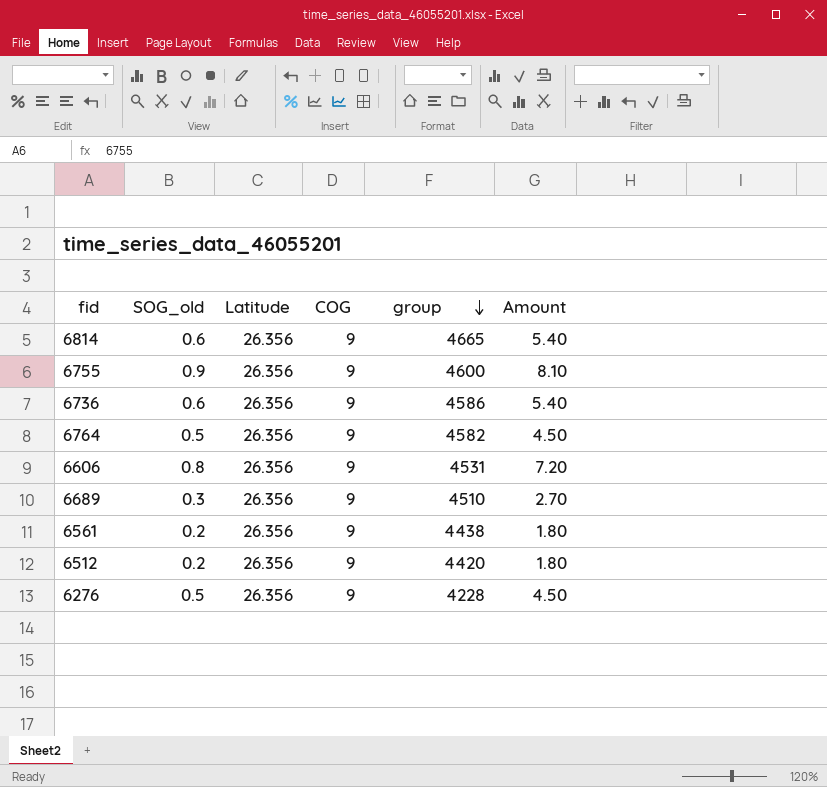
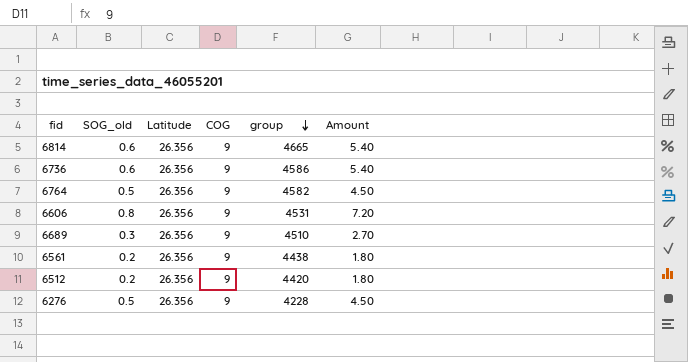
row 6755: 0.9 | 26.356 | 9 | 4600 | 8.10 -> none

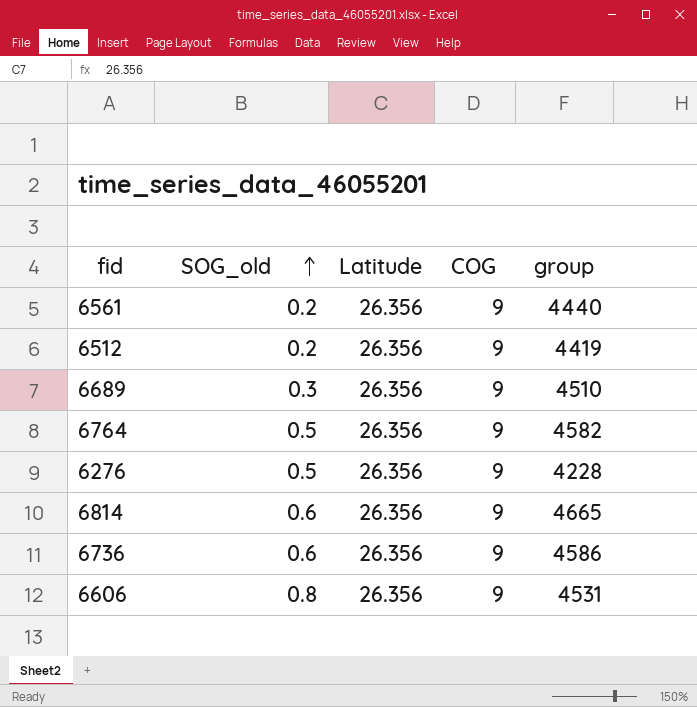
row order: group descending -> SOG_old ascending
column Amount | formula: [SOG_old] * [COG] -> none
6561 | group: 4438 -> 4440
6512 | group: 4420 -> 4419

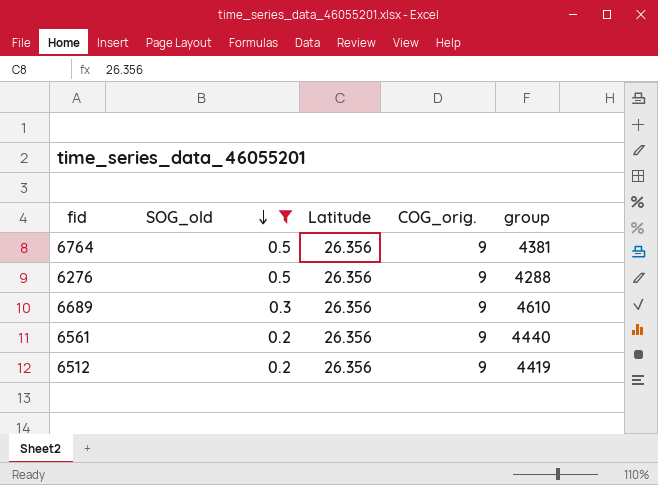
filter: none -> SOG_old <= 0.5
row order: SOG_old ascending -> SOG_old descending
column name: COG -> COG_orig.
6764 | group: 4582 -> 4381
6276 | group: 4228 -> 4288
6689 | group: 4510 -> 4610

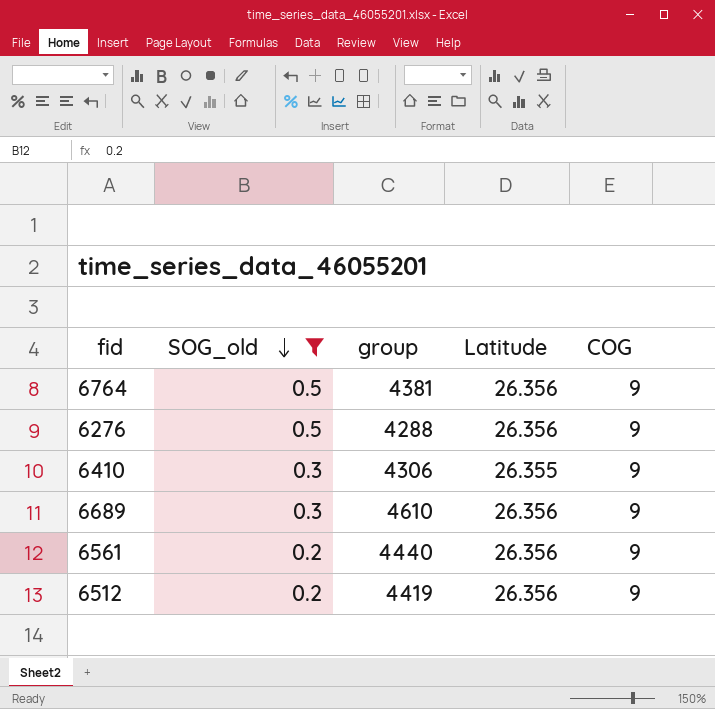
column group | position: 5 -> 3
column name: COG_orig. -> COG
row 6410: none -> 0.3 | 4306 | 26.355 | 9

